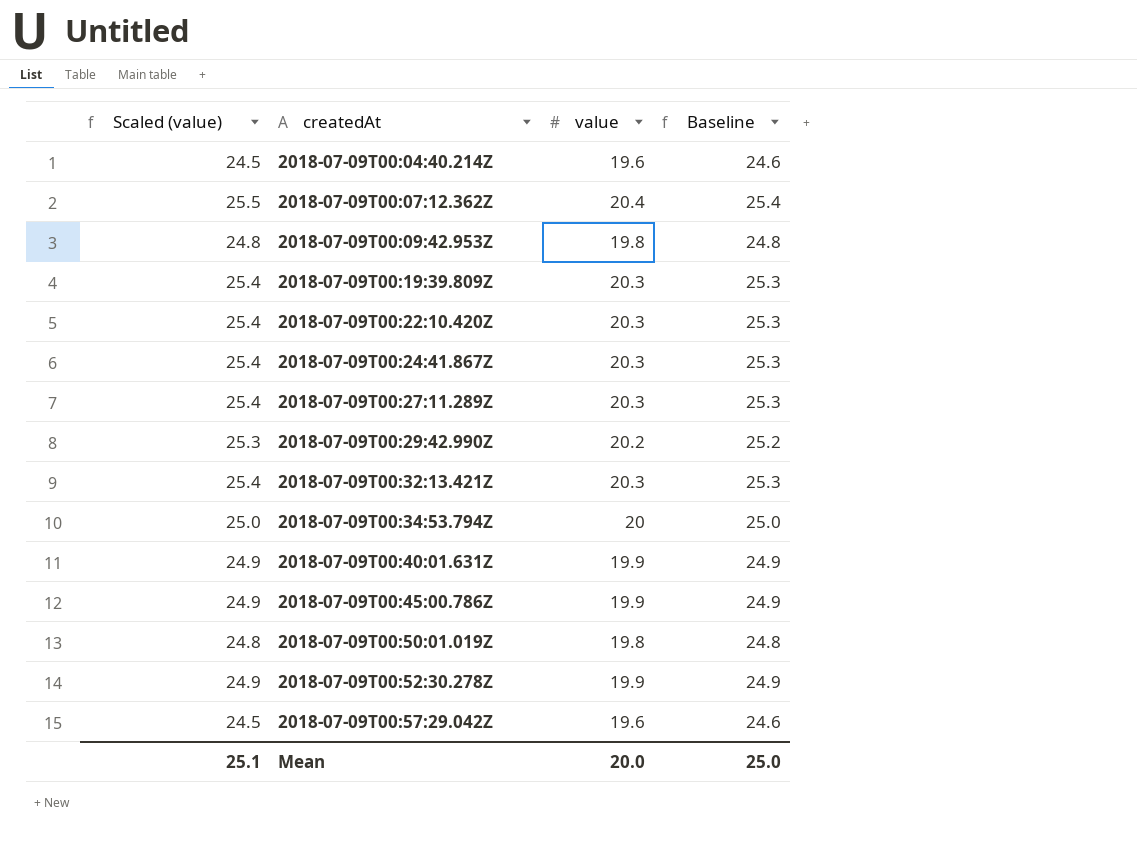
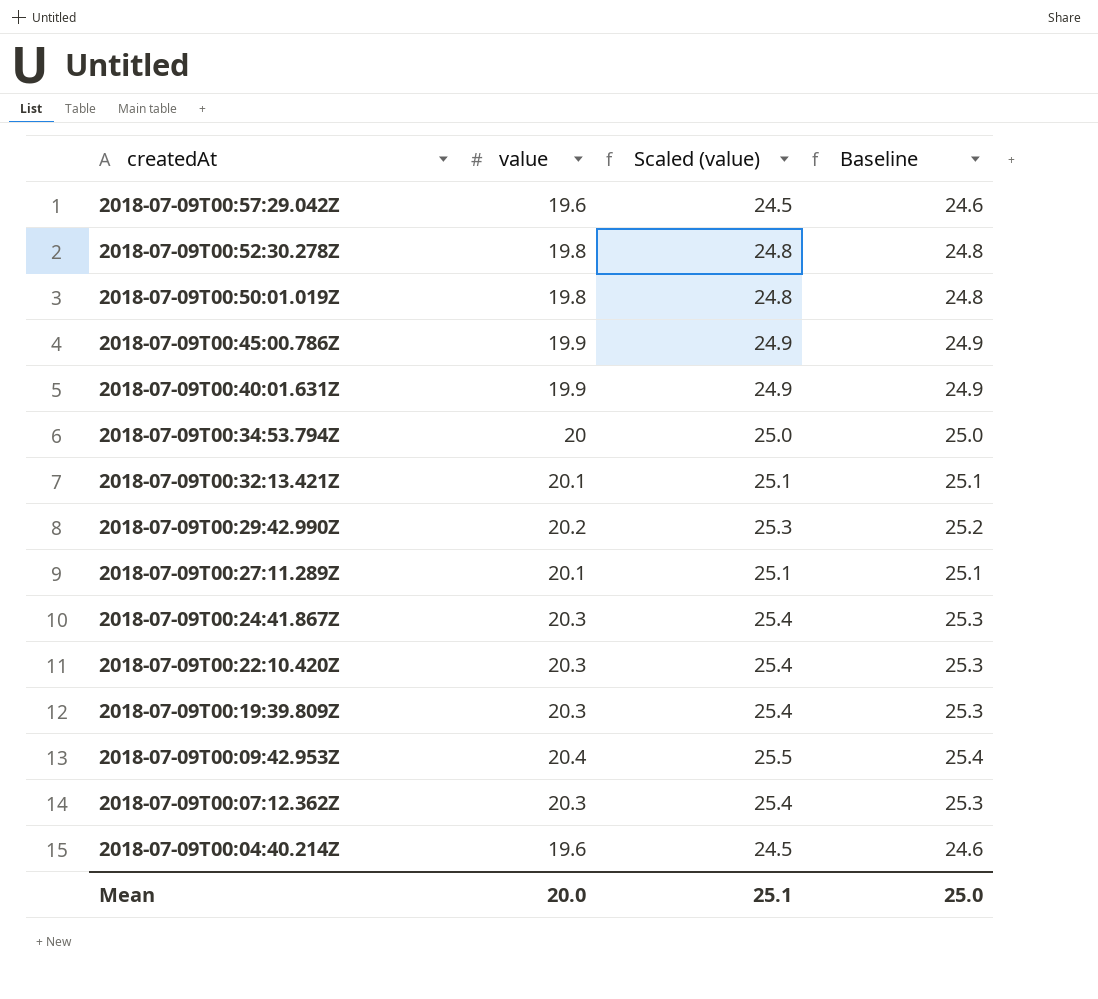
row order: createdAt ascending -> createdAt descending
column Scaled (value) | position: 1 -> 3
2018-07-09T00:52:30.278Z | value: 19.9 -> 19.8
2018-07-09T00:52:30.278Z | Scaled (value): 24.9 -> 24.8
2018-07-09T00:52:30.278Z | Baseline: 24.9 -> 24.8
2018-07-09T00:32:13.421Z | value: 20.3 -> 20.1
2018-07-09T00:32:13.421Z | Scaled (value): 25.4 -> 25.1
2018-07-09T00:32:13.421Z | Baseline: 25.3 -> 25.1
2018-07-09T00:27:11.289Z | value: 20.3 -> 20.1
2018-07-09T00:27:11.289Z | Scaled (value): 25.4 -> 25.1
2018-07-09T00:27:11.289Z | Baseline: 25.3 -> 25.1
2018-07-09T00:09:42.953Z | value: 19.8 -> 20.4
2018-07-09T00:09:42.953Z | Scaled (value): 24.8 -> 25.5
2018-07-09T00:09:42.953Z | Baseline: 24.8 -> 25.4
2018-07-09T00:07:12.362Z | value: 20.4 -> 20.3
2018-07-09T00:07:12.362Z | Scaled (value): 25.5 -> 25.4
2018-07-09T00:07:12.362Z | Baseline: 25.4 -> 25.3

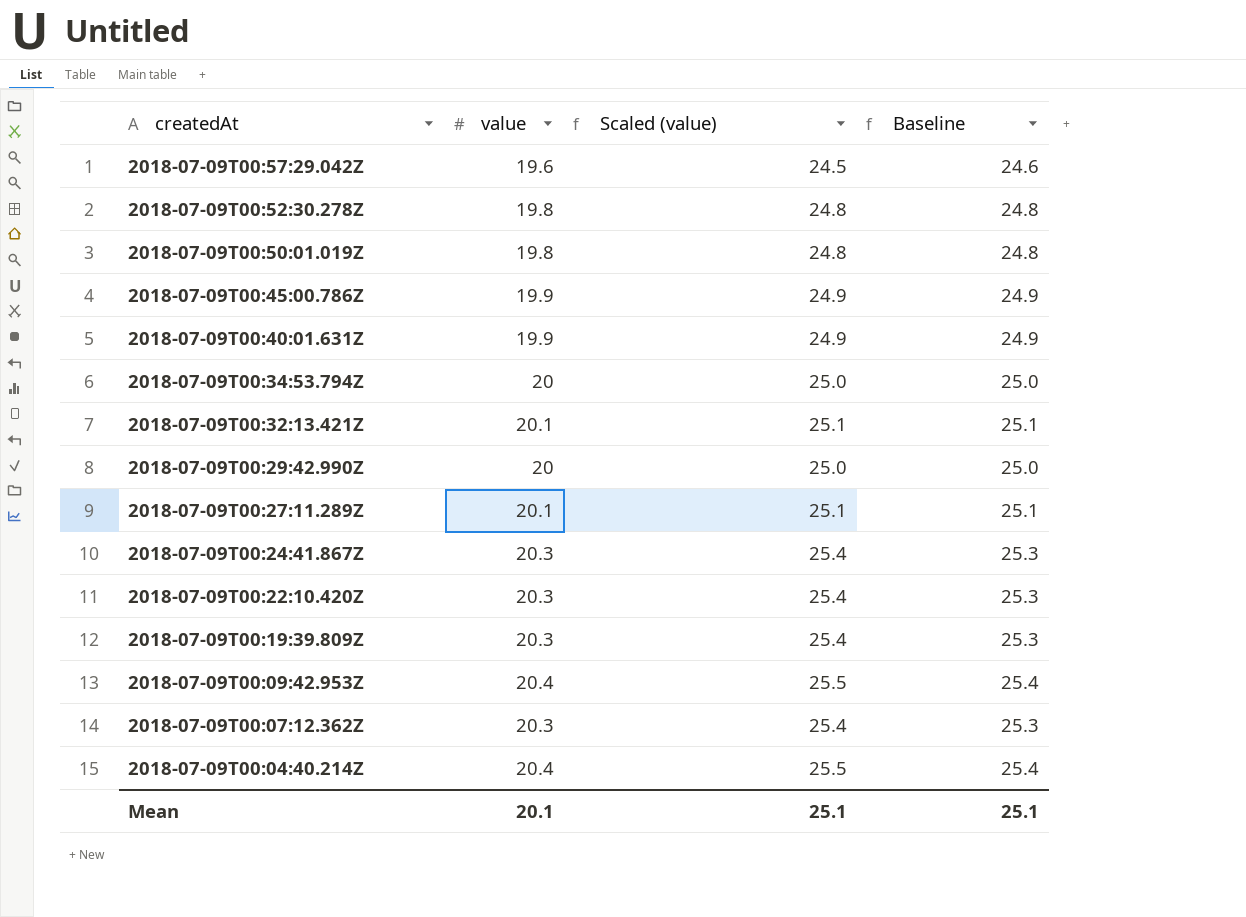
2018-07-09T00:29:42.990Z | value: 20.2 -> 20
2018-07-09T00:29:42.990Z | Scaled (value): 25.3 -> 25.0
2018-07-09T00:29:42.990Z | Baseline: 25.2 -> 25.0
2018-07-09T00:04:40.214Z | value: 19.6 -> 20.4
2018-07-09T00:04:40.214Z | Scaled (value): 24.5 -> 25.5
2018-07-09T00:04:40.214Z | Baseline: 24.6 -> 25.4
Mean | value: 20.0 -> 20.1
Mean | Baseline: 25.0 -> 25.1

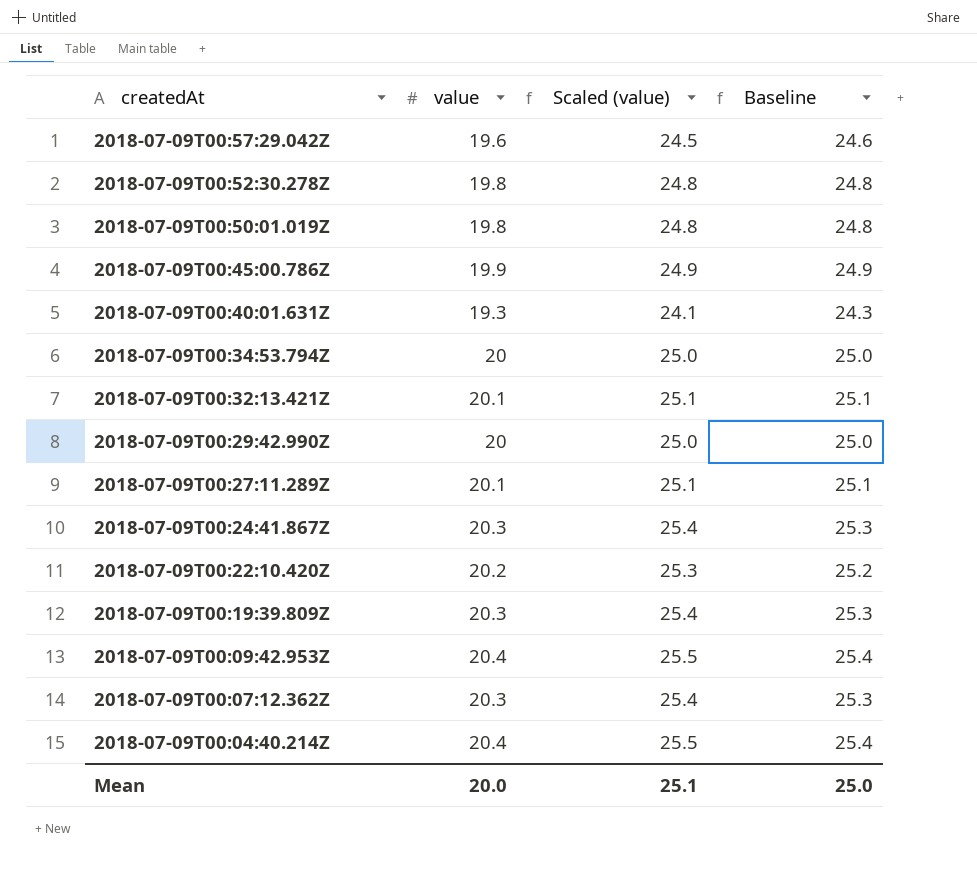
2018-07-09T00:40:01.631Z | value: 19.9 -> 19.3
2018-07-09T00:40:01.631Z | Scaled (value): 24.9 -> 24.1
2018-07-09T00:40:01.631Z | Baseline: 24.9 -> 24.3
2018-07-09T00:22:10.420Z | value: 20.3 -> 20.2
2018-07-09T00:22:10.420Z | Scaled (value): 25.4 -> 25.3
2018-07-09T00:22:10.420Z | Baseline: 25.3 -> 25.2
Mean | value: 20.1 -> 20.0
Mean | Baseline: 25.1 -> 25.0

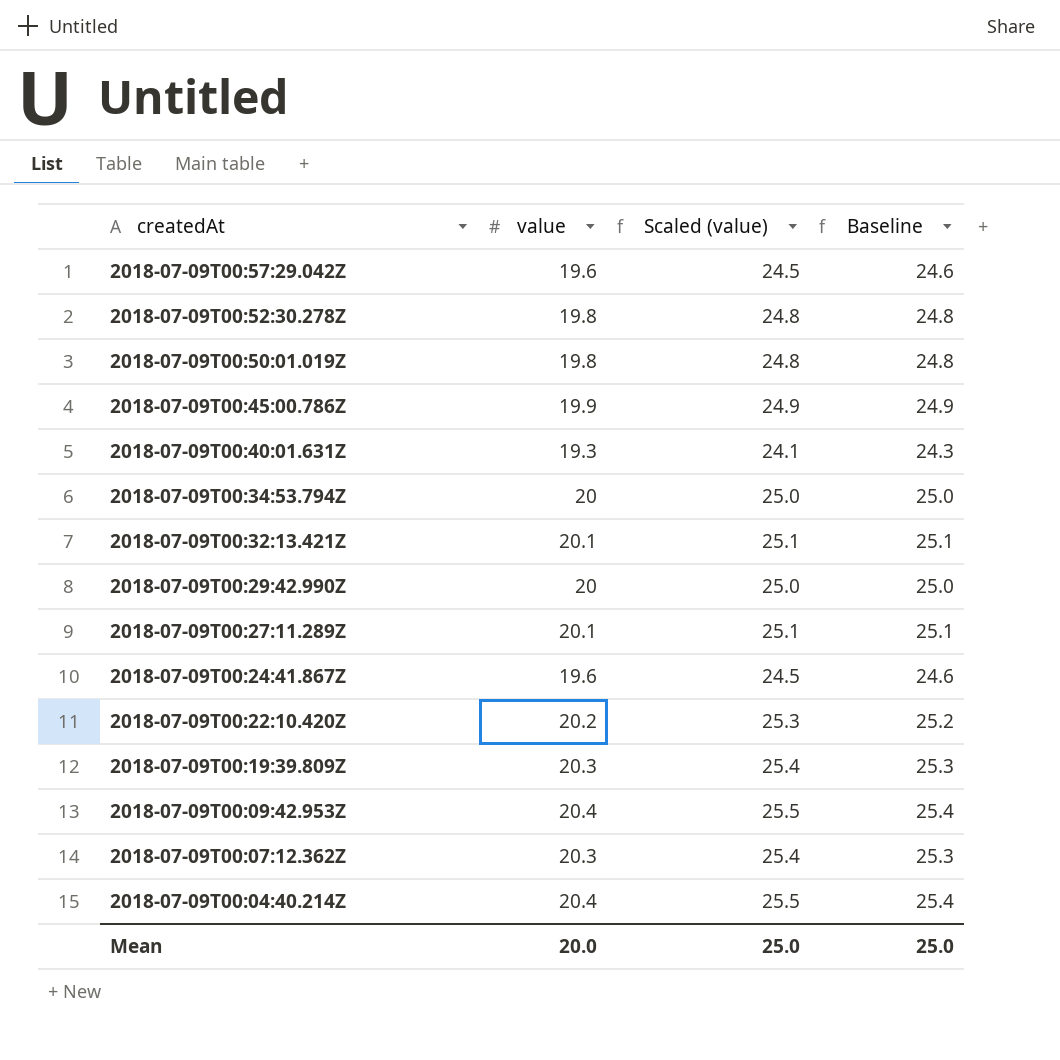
2018-07-09T00:24:41.867Z | value: 20.3 -> 19.6
2018-07-09T00:24:41.867Z | Scaled (value): 25.4 -> 24.5
2018-07-09T00:24:41.867Z | Baseline: 25.3 -> 24.6
Mean | Scaled (value): 25.1 -> 25.0

